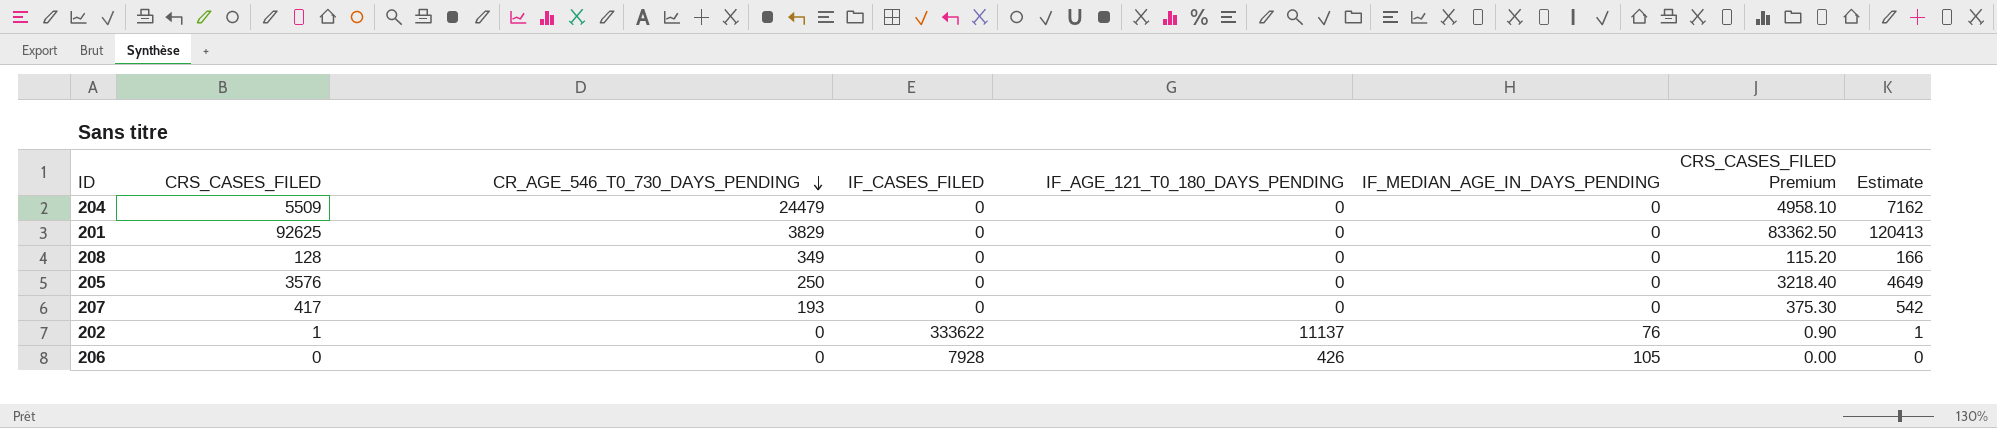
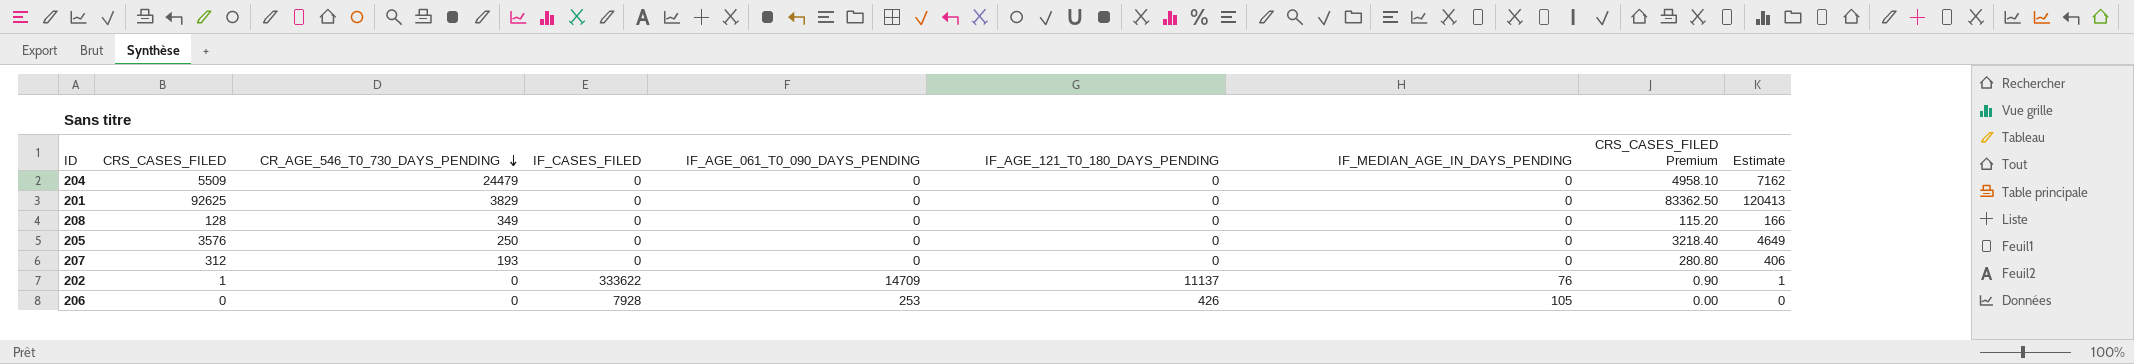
column IF_AGE_061_T0_090_DAYS_PENDING | position: none -> 5
207 | CRS_CASES_FILED: 417 -> 312
207 | CRS_CASES_FILED Premium: 375.30 -> 280.80
207 | Estimate: 542 -> 406

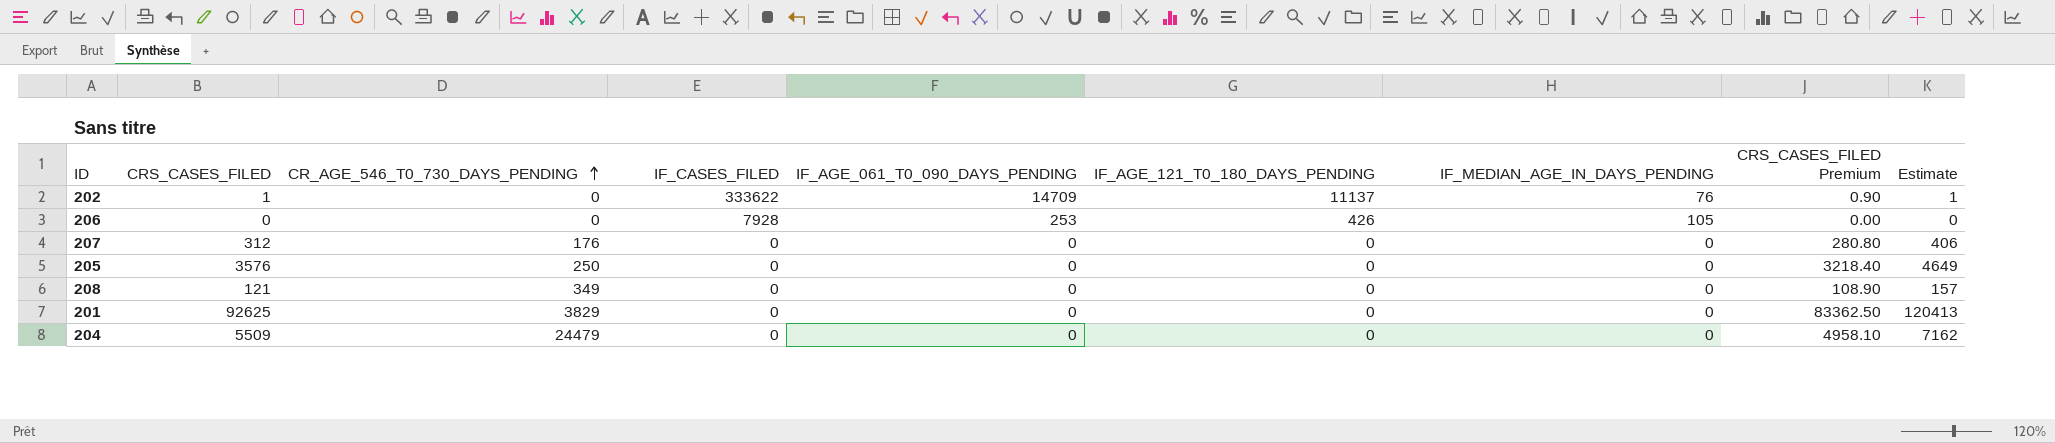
row order: CR_AGE_546_T0_730_DAYS_PENDING descending -> CR_AGE_546_T0_730_DAYS_PENDING ascending
207 | CR_AGE_546_T0_730_DAYS_PENDING: 193 -> 176
208 | CRS_CASES_FILED: 128 -> 121
208 | CRS_CASES_FILED Premium: 115.20 -> 108.90
208 | Estimate: 166 -> 157

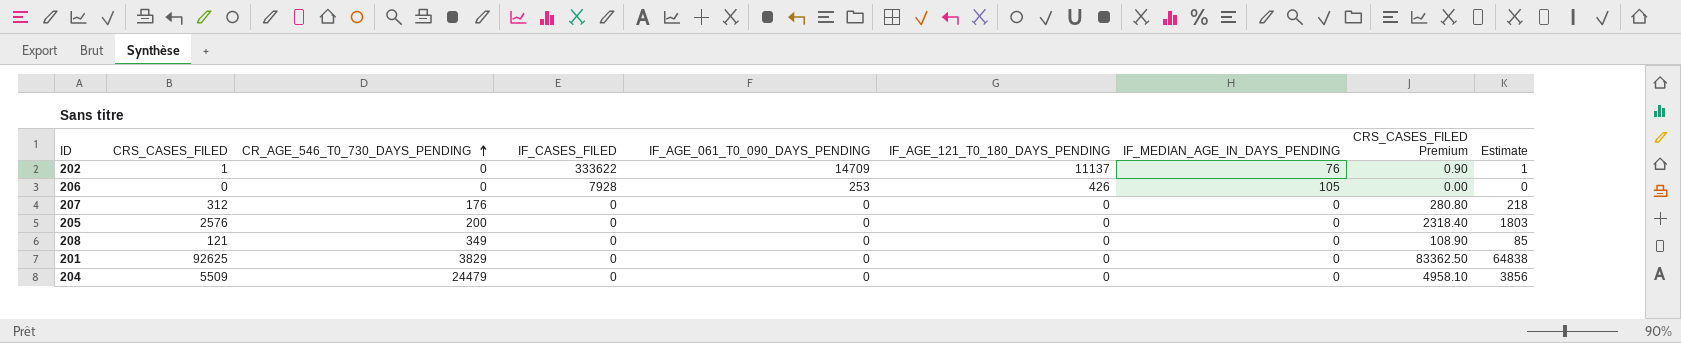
column Estimate | formula: [CRS_CASES_FILED] * 1.3 -> [CRS_CASES_FILED] * 0.7
205 | CRS_CASES_FILED: 3576 -> 2576
205 | CR_AGE_546_T0_730_DAYS_PENDING: 250 -> 200
205 | CRS_CASES_FILED Premium: 3218.40 -> 2318.40

